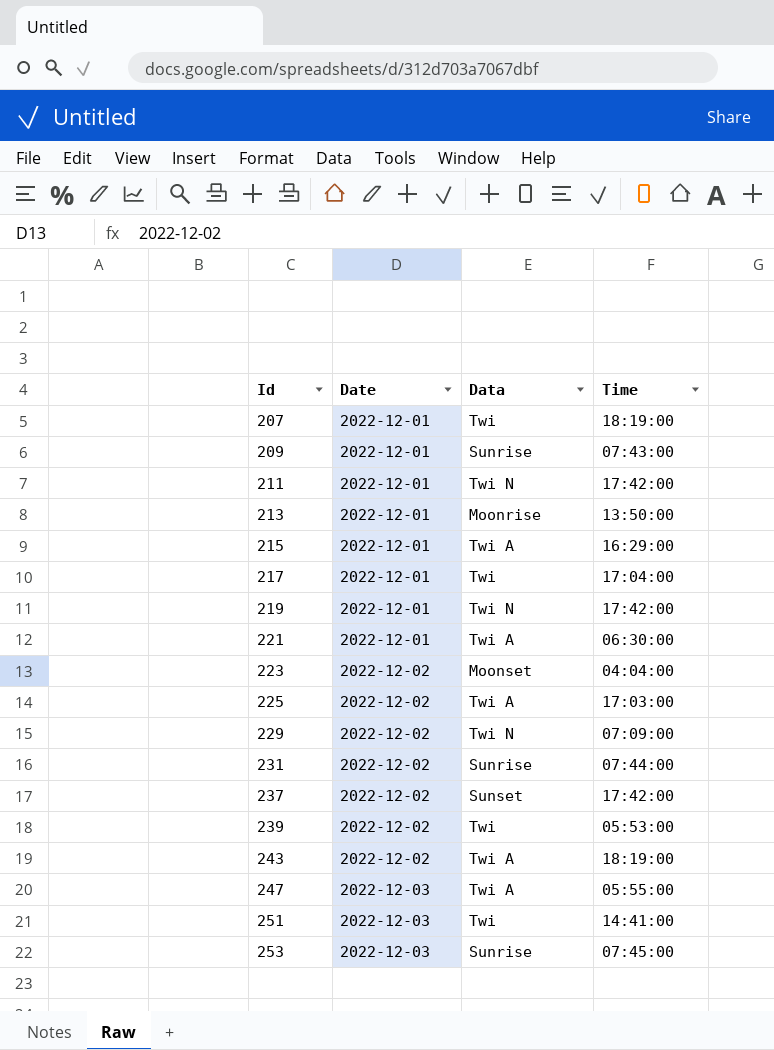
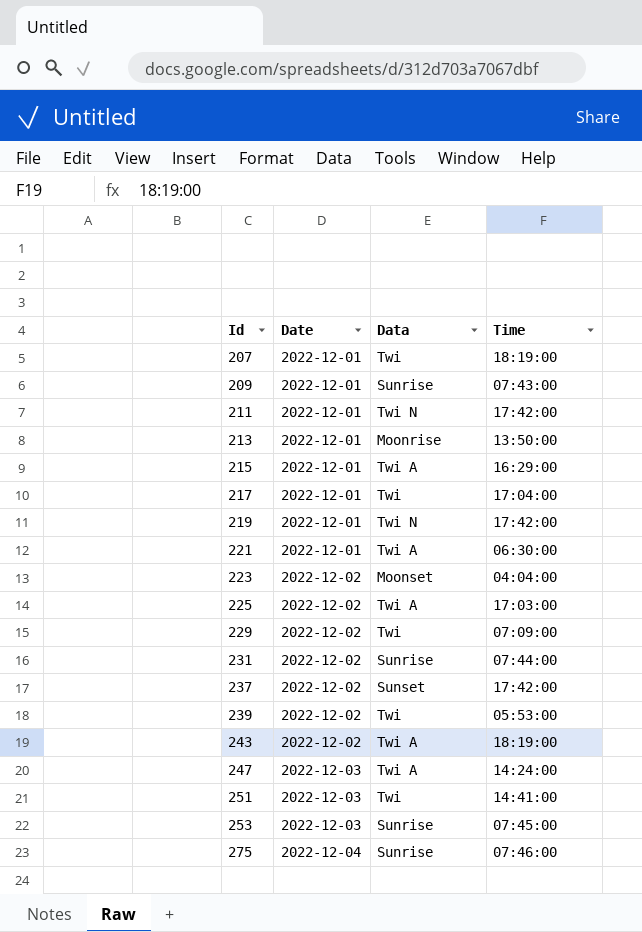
229 | Data: Twi N -> Twi
247 | Time: 05:55:00 -> 14:24:00
row 275: none -> 2022-12-04 | Sunrise | 07:46:00

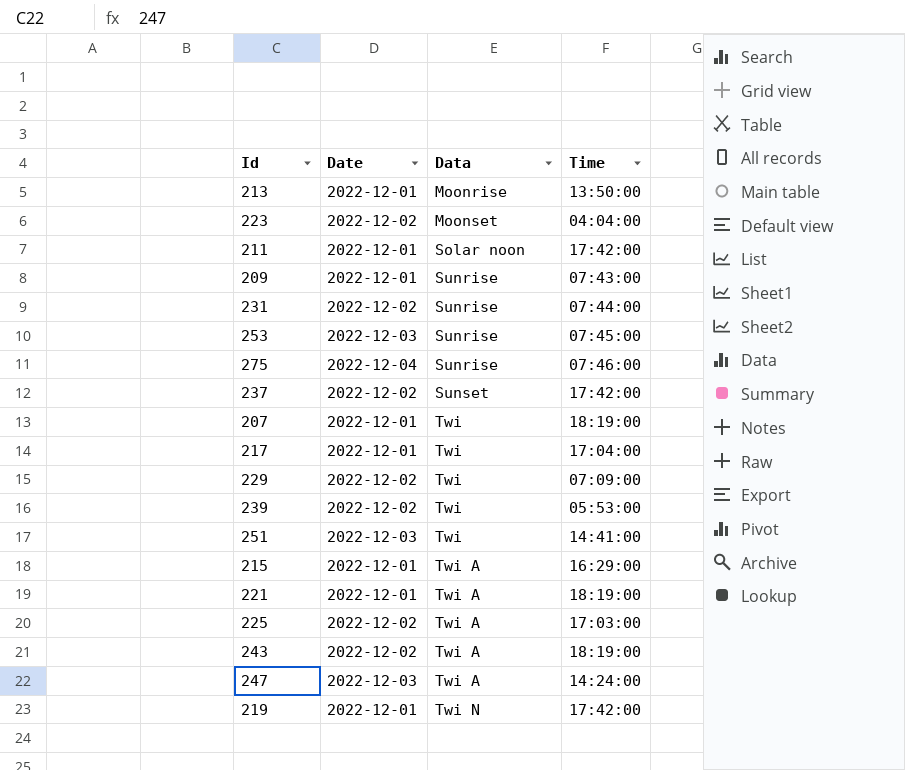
row order: Id ascending -> Data ascending
211 | Data: Twi N -> Solar noon
221 | Time: 06:30:00 -> 18:19:00

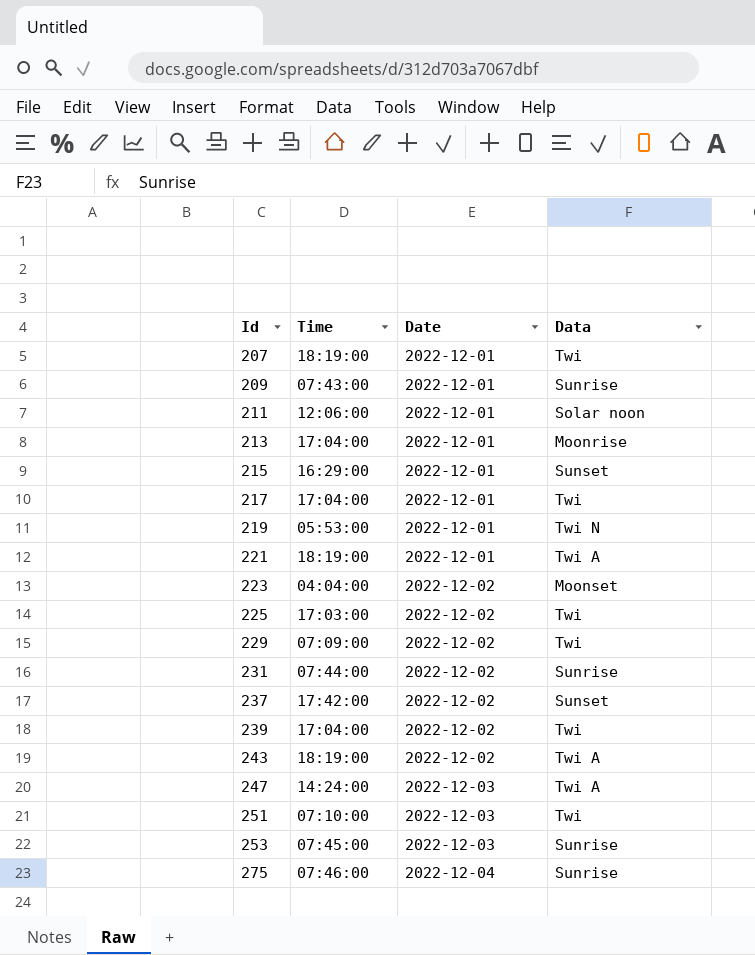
row order: Data ascending -> Id ascending
column Time | position: 4 -> 2
211 | Time: 17:42:00 -> 12:06:00
213 | Time: 13:50:00 -> 17:04:00
215 | Data: Twi A -> Sunset
219 | Time: 17:42:00 -> 05:53:00
225 | Data: Twi A -> Twi
239 | Time: 05:53:00 -> 17:04:00
251 | Time: 14:41:00 -> 07:10:00

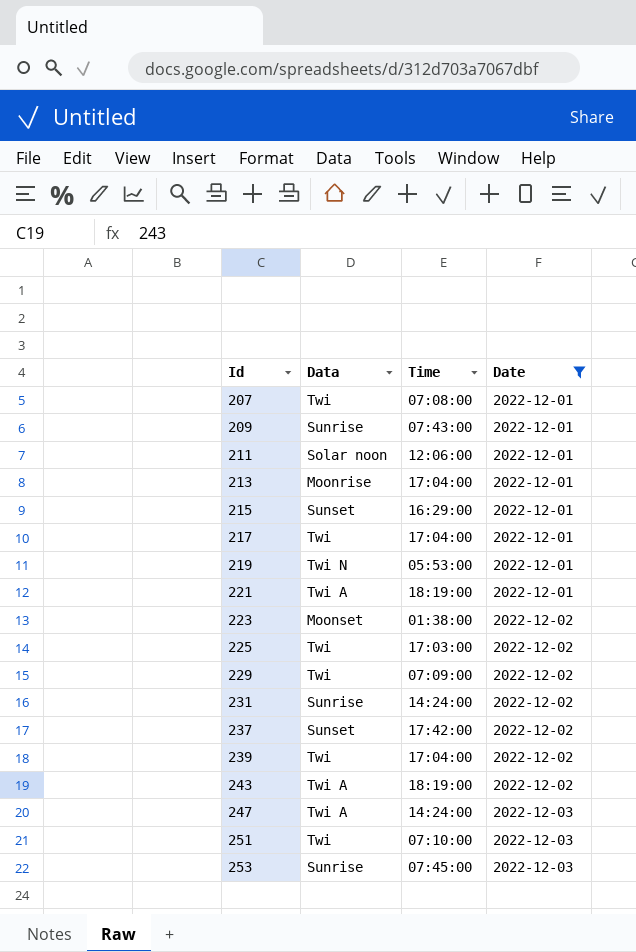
filter: none -> Date != 2022-12-04
column Data | position: 4 -> 2
207 | Time: 18:19:00 -> 07:08:00
223 | Time: 04:04:00 -> 01:38:00
231 | Time: 07:44:00 -> 14:24:00

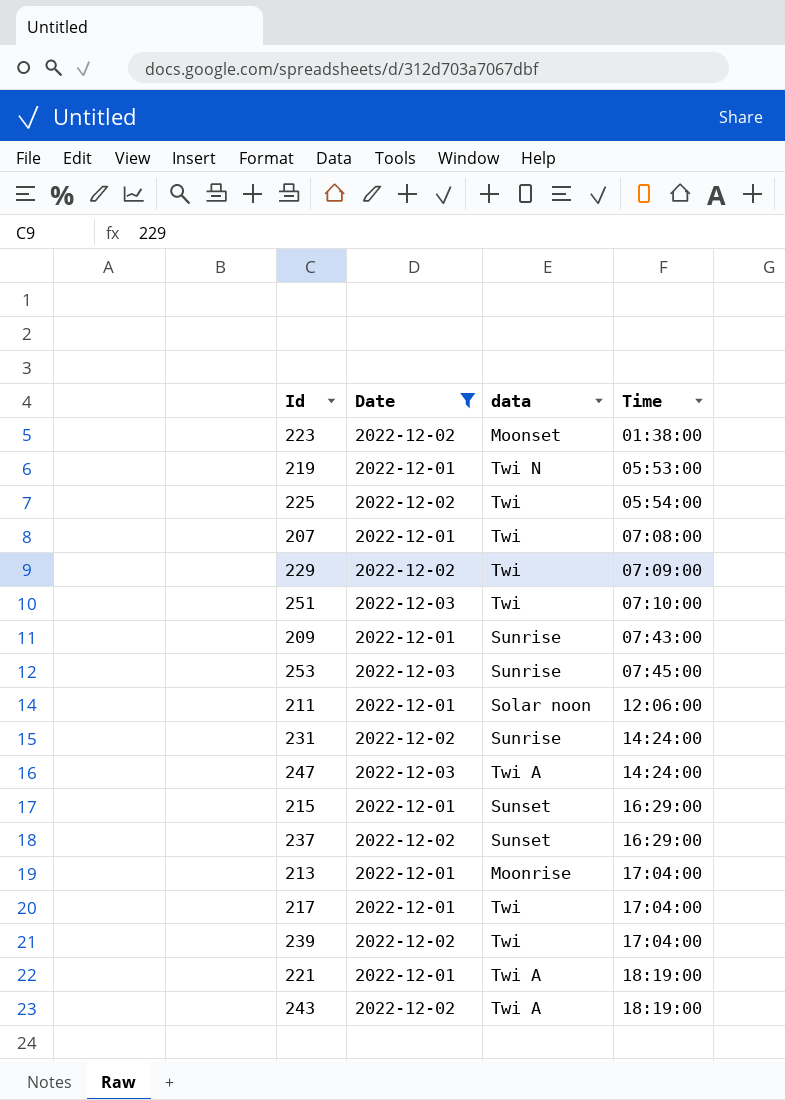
row order: Id ascending -> Time ascending
column Date | position: 4 -> 2
column name: Data -> data
225 | Time: 17:03:00 -> 05:54:00
237 | Time: 17:42:00 -> 16:29:00

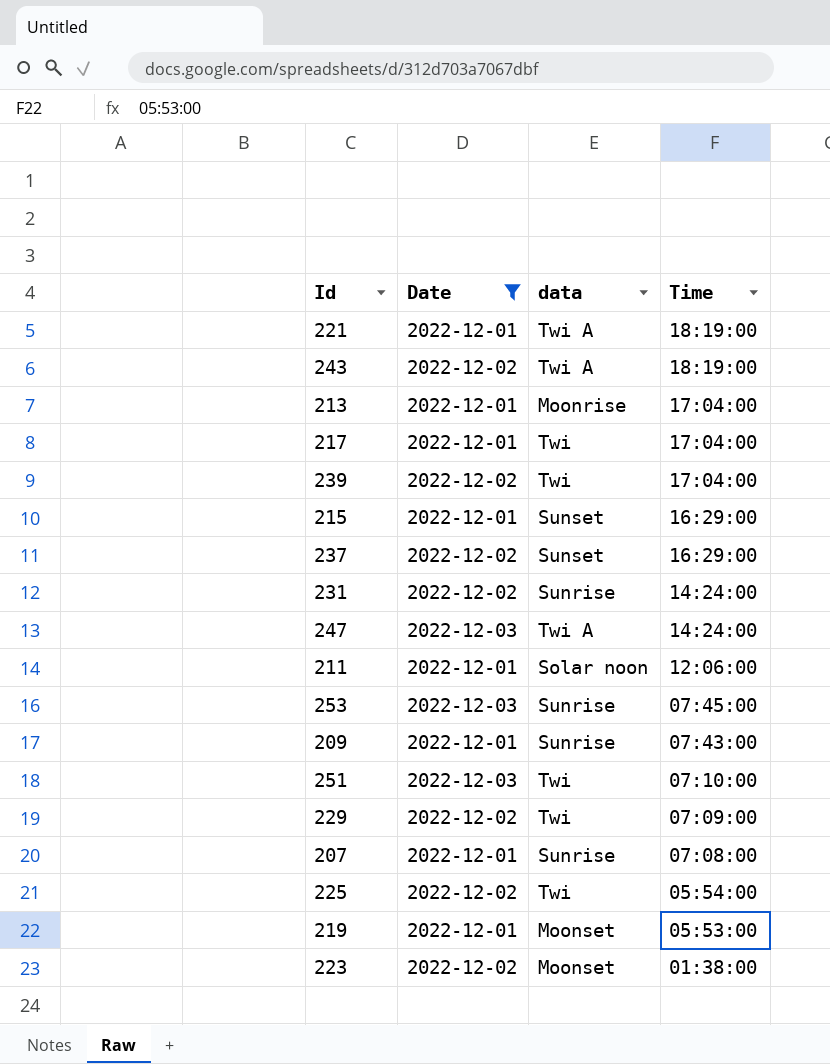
row order: Time ascending -> Time descending
207 | data: Twi -> Sunrise
219 | data: Twi N -> Moonset

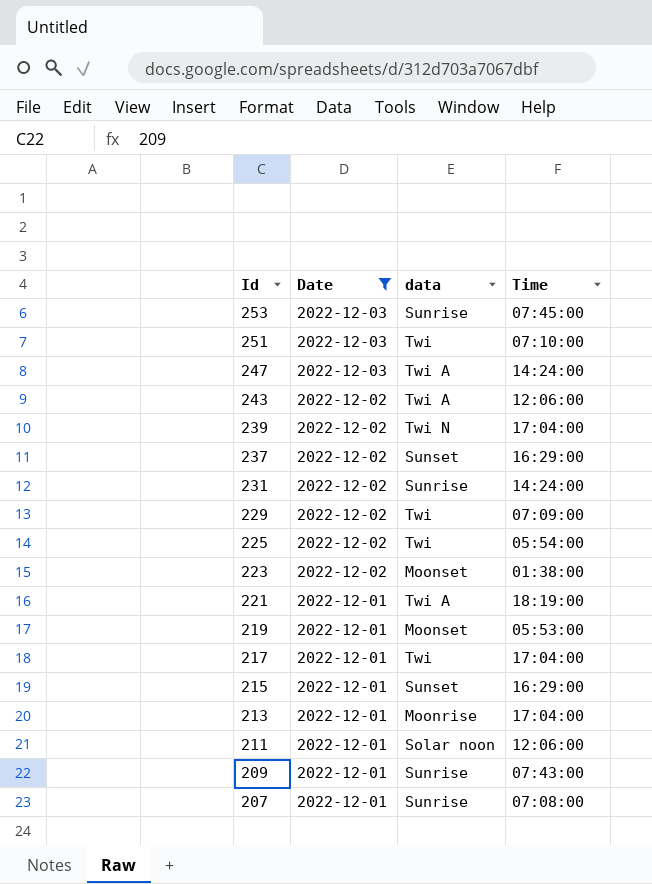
row order: Time descending -> Id descending
243 | Time: 18:19:00 -> 12:06:00
239 | data: Twi -> Twi N

